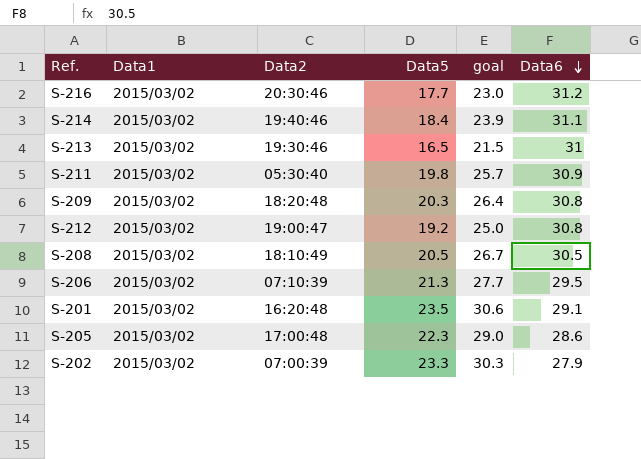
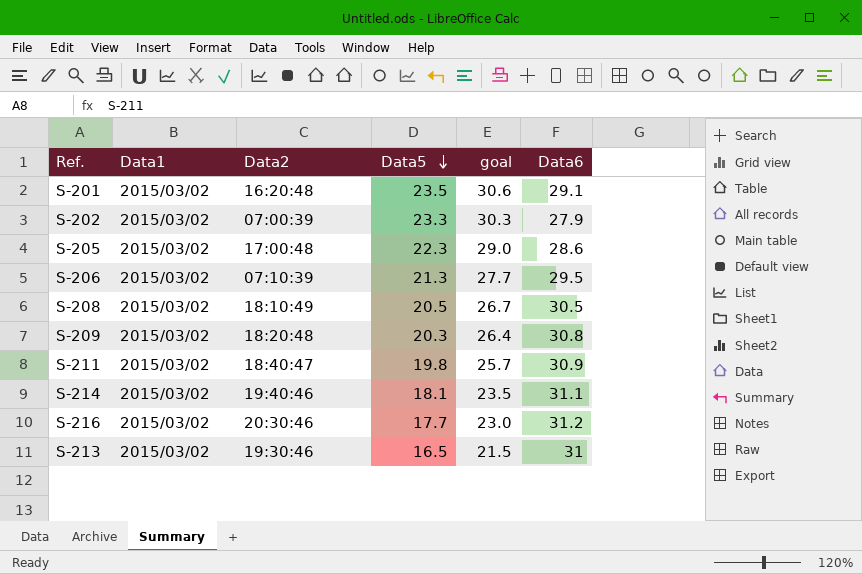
row order: Data6 descending -> Data5 descending
row S-212: 2015/03/02 | 19:00:47 | 19.2 | 25.0 | 30.8 -> none
S-211 | Data2: 05:30:40 -> 18:40:47
S-214 | Data5: 18.4 -> 18.1
S-214 | goal: 23.9 -> 23.5

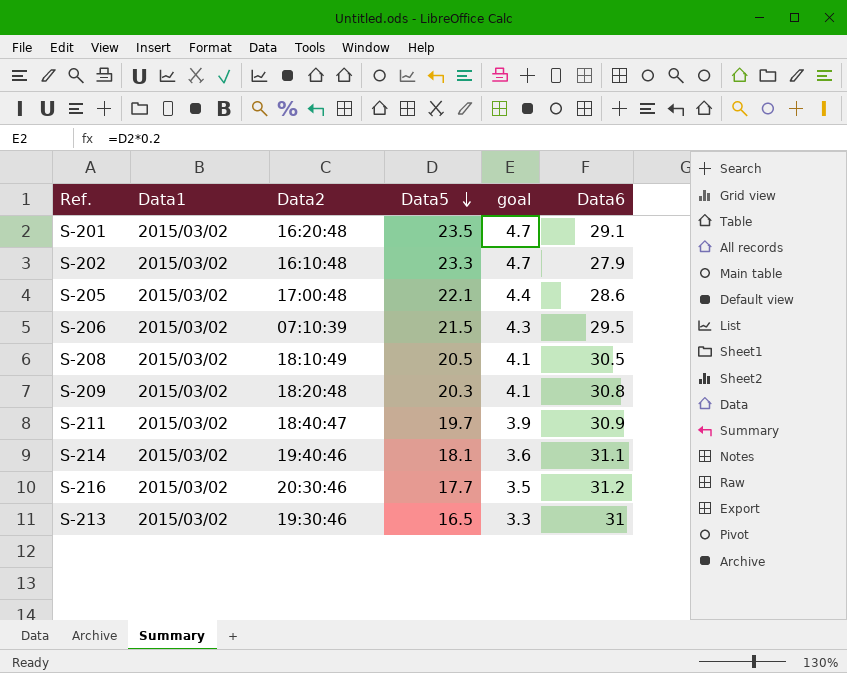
column goal | formula: [Data5] * 1.3 -> [Data5] * 0.2
S-202 | Data2: 07:00:39 -> 16:10:48
S-205 | Data5: 22.3 -> 22.1
S-206 | Data5: 21.3 -> 21.5
S-211 | Data5: 19.8 -> 19.7

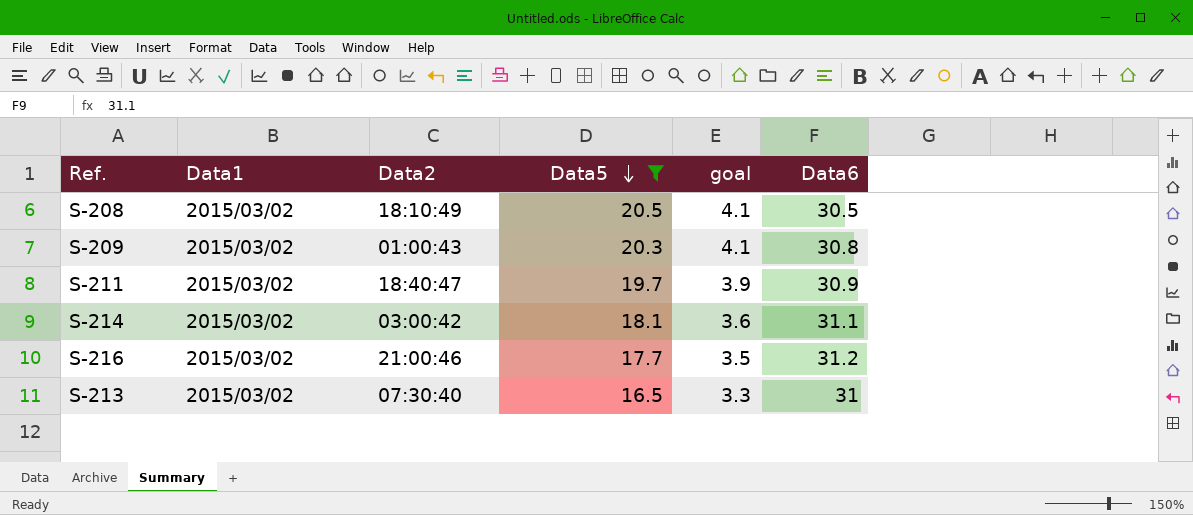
filter: none -> Data5 <= 20.5
S-209 | Data2: 18:20:48 -> 01:00:43
S-214 | Data2: 19:40:46 -> 03:00:42
S-216 | Data2: 20:30:46 -> 21:00:46
S-213 | Data2: 19:30:46 -> 07:30:40

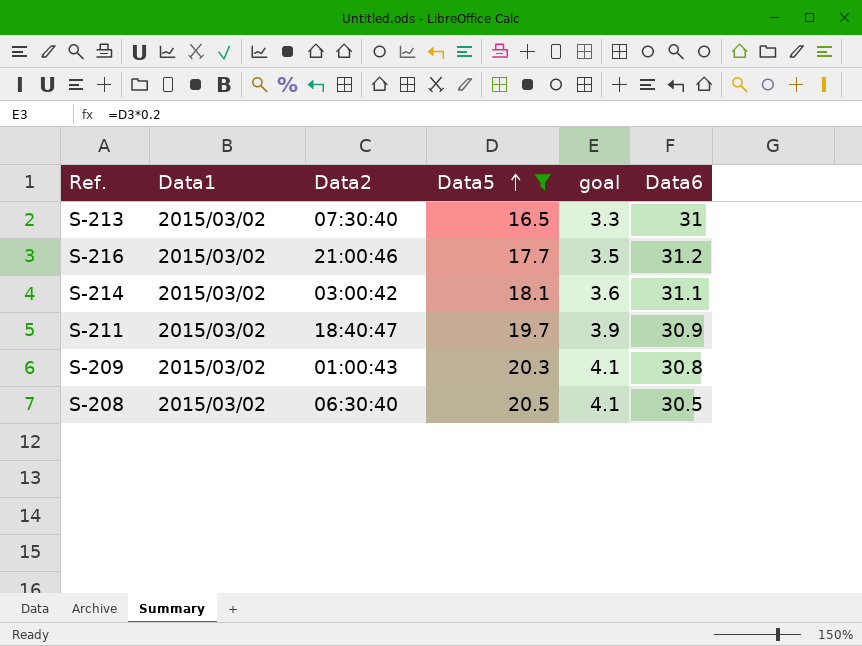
row order: Data5 descending -> Data5 ascending
S-208 | Data2: 18:10:49 -> 06:30:40

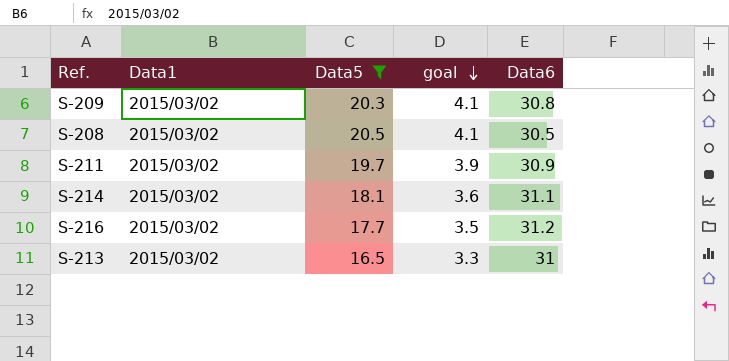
row order: Data5 ascending -> goal descending
column Data2 | position: 3 -> none

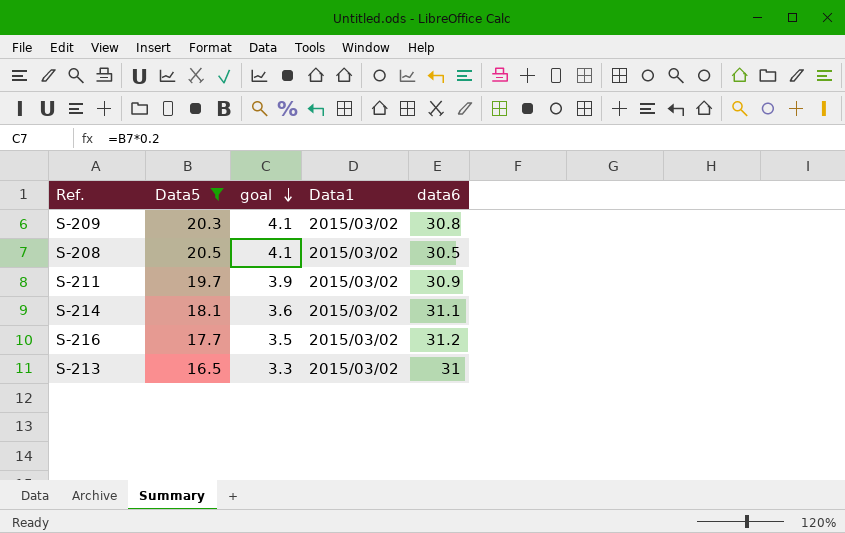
column Data1 | position: 2 -> 4
column name: Data6 -> data6

